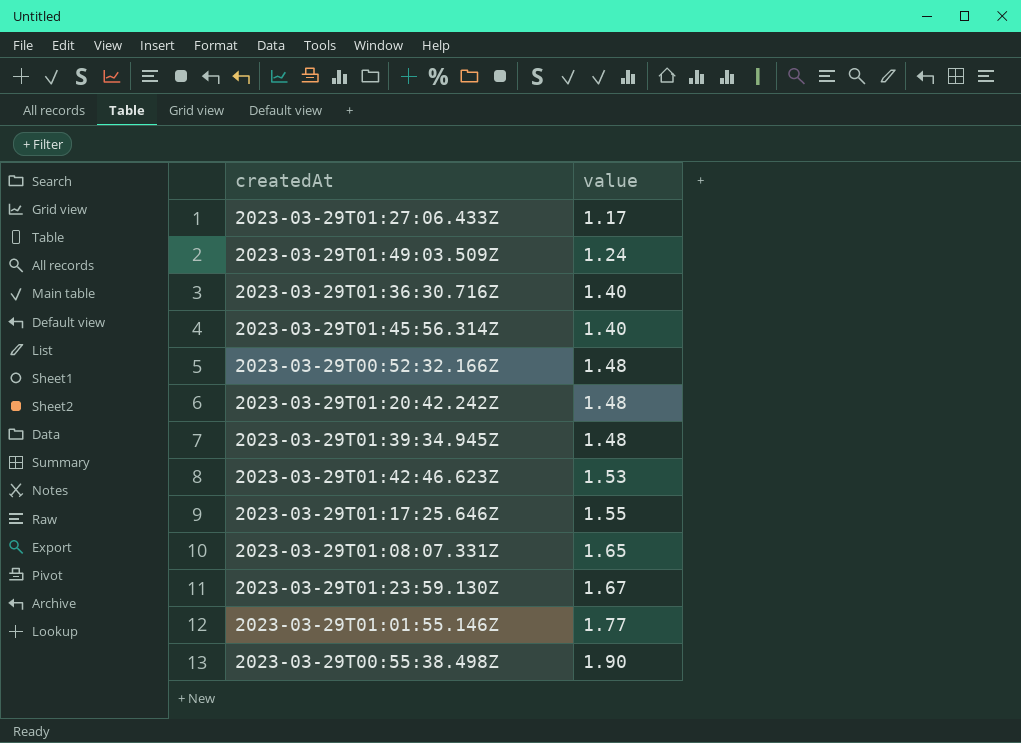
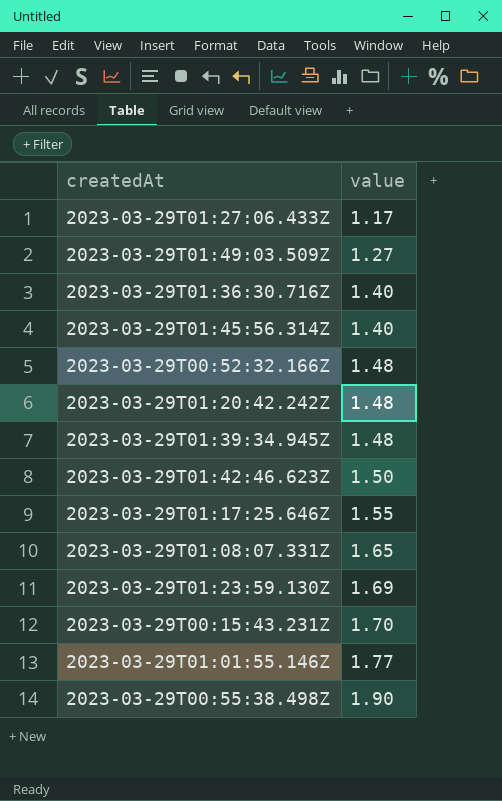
2023-03-29T01:49:03.509Z | value: 1.24 -> 1.27
2023-03-29T01:42:46.623Z | value: 1.53 -> 1.50
2023-03-29T01:23:59.130Z | value: 1.67 -> 1.69
row 2023-03-29T00:15:43.231Z: none -> 1.70

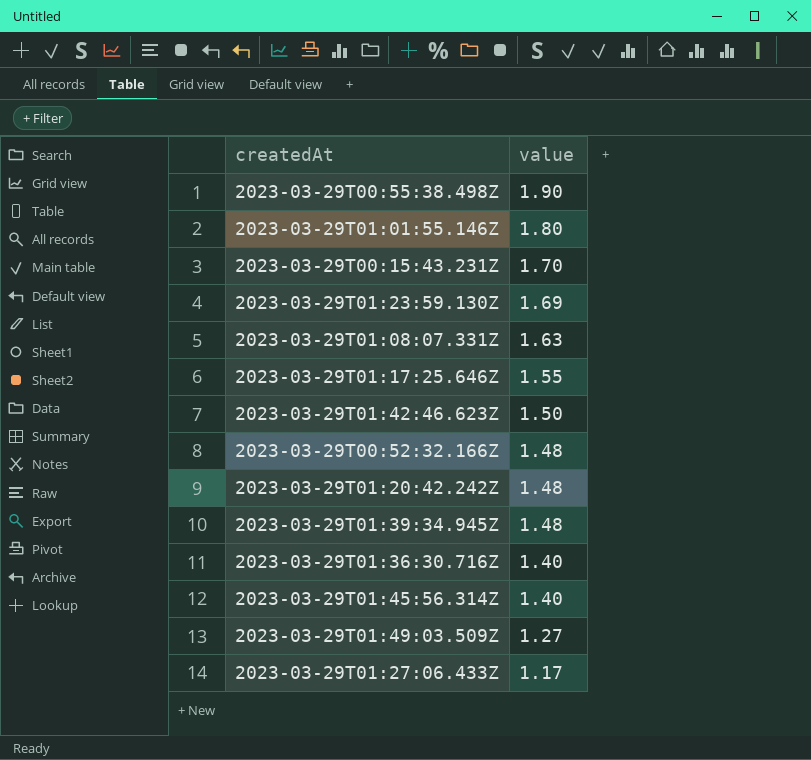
row order: value ascending -> value descending
2023-03-29T01:01:55.146Z | value: 1.77 -> 1.80
2023-03-29T01:08:07.331Z | value: 1.65 -> 1.63

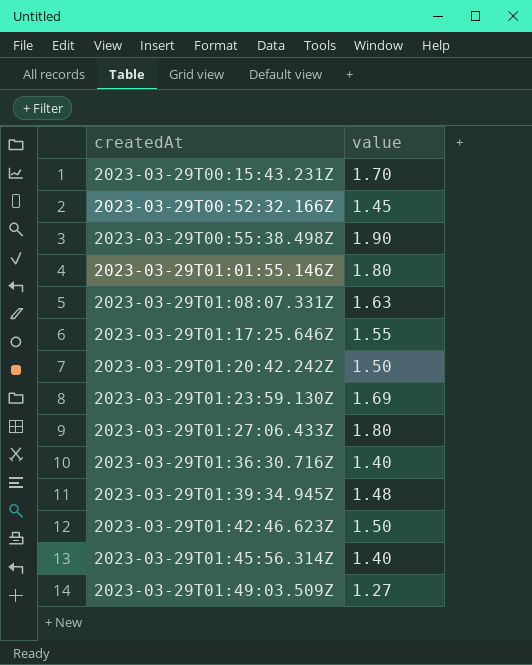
row order: value descending -> createdAt ascending
2023-03-29T00:52:32.166Z | value: 1.48 -> 1.45
2023-03-29T01:20:42.242Z | value: 1.48 -> 1.50
2023-03-29T01:27:06.433Z | value: 1.17 -> 1.80

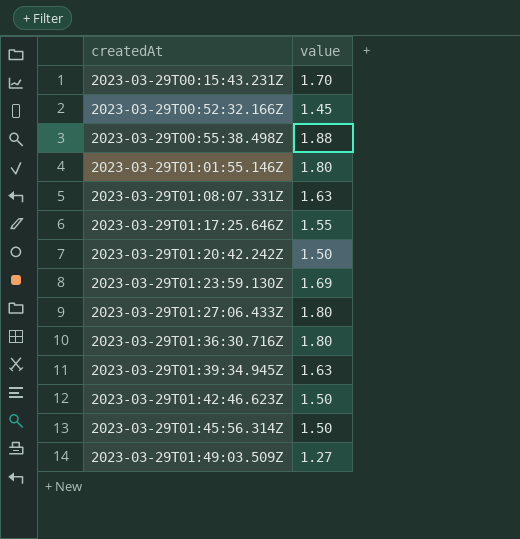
2023-03-29T00:55:38.498Z | value: 1.90 -> 1.88
2023-03-29T01:36:30.716Z | value: 1.40 -> 1.80
2023-03-29T01:39:34.945Z | value: 1.48 -> 1.63
2023-03-29T01:45:56.314Z | value: 1.40 -> 1.50

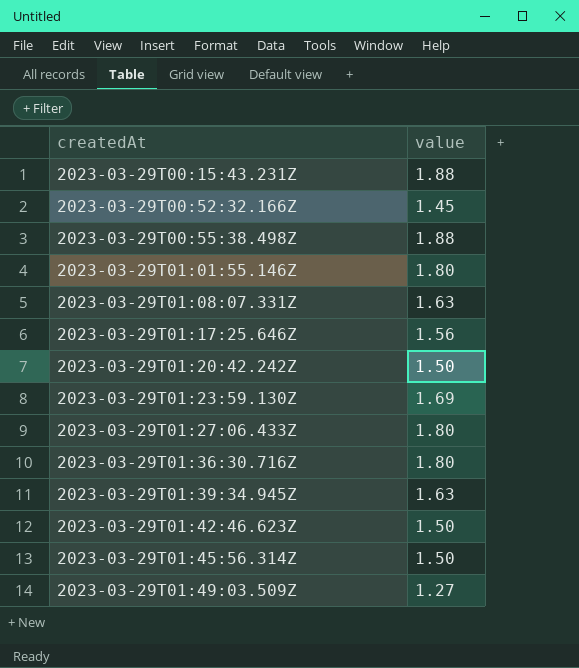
2023-03-29T00:15:43.231Z | value: 1.70 -> 1.88
2023-03-29T01:17:25.646Z | value: 1.55 -> 1.56

